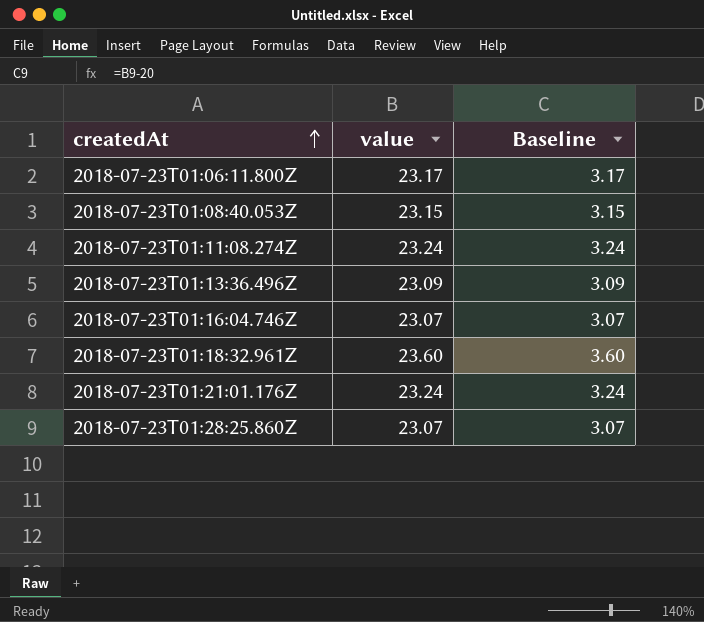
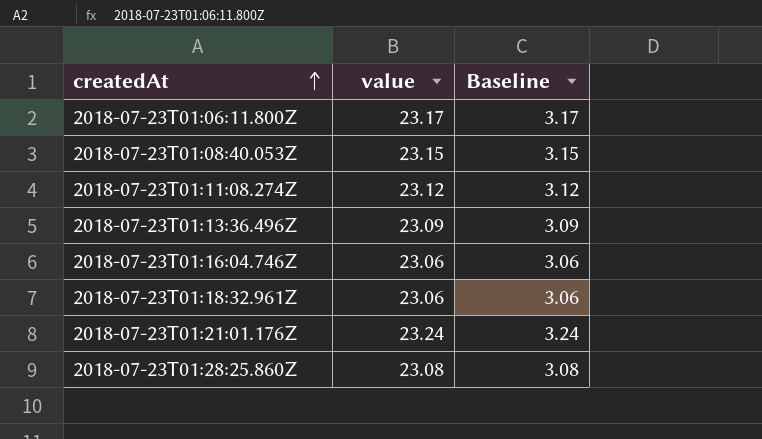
2018-07-23T01:11:08.274Z | value: 23.24 -> 23.12
2018-07-23T01:11:08.274Z | Baseline: 3.24 -> 3.12
2018-07-23T01:16:04.746Z | value: 23.07 -> 23.06
2018-07-23T01:16:04.746Z | Baseline: 3.07 -> 3.06
2018-07-23T01:18:32.961Z | value: 23.60 -> 23.06
2018-07-23T01:18:32.961Z | Baseline: 3.60 -> 3.06
2018-07-23T01:28:25.860Z | value: 23.07 -> 23.08
2018-07-23T01:28:25.860Z | Baseline: 3.07 -> 3.08

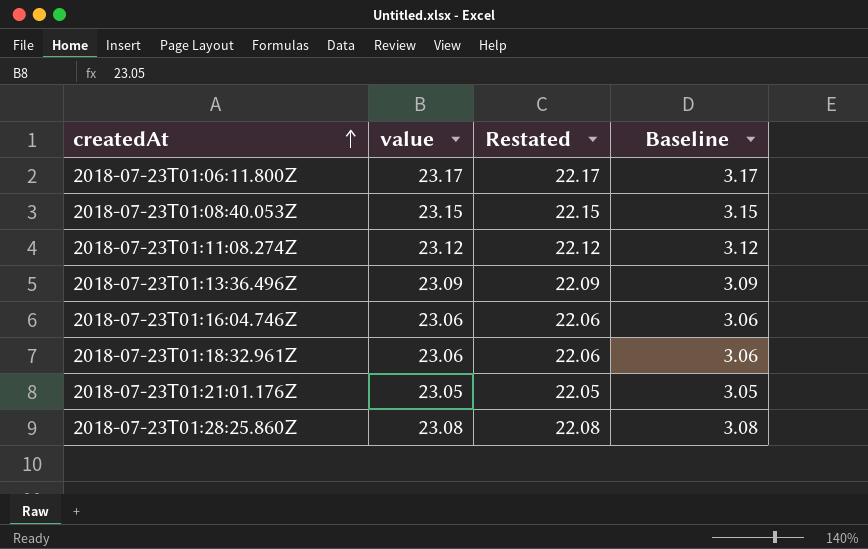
column Restated | formula: none -> [value] - 1
2018-07-23T01:21:01.176Z | value: 23.24 -> 23.05
2018-07-23T01:21:01.176Z | Baseline: 3.24 -> 3.05

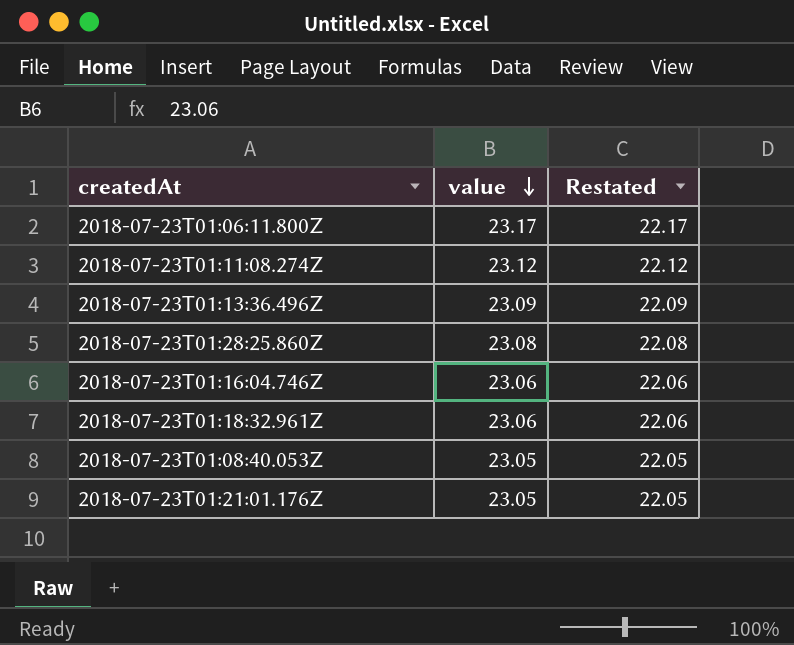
row order: createdAt ascending -> value descending
column Baseline | formula: [value] - 20 -> none
2018-07-23T01:08:40.053Z | value: 23.15 -> 23.05
2018-07-23T01:08:40.053Z | Restated: 22.15 -> 22.05

